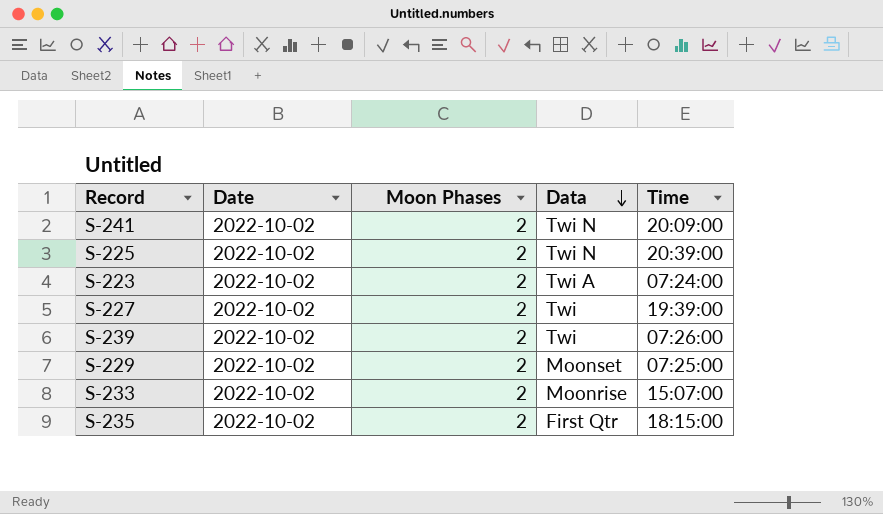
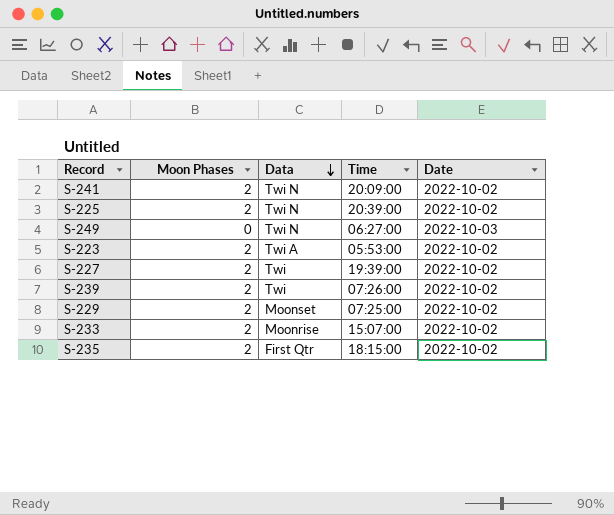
column Date | position: 2 -> 5
row S-249: none -> 0 | Twi N | 06:27:00 | 2022-10-03
S-223 | Time: 07:24:00 -> 05:53:00

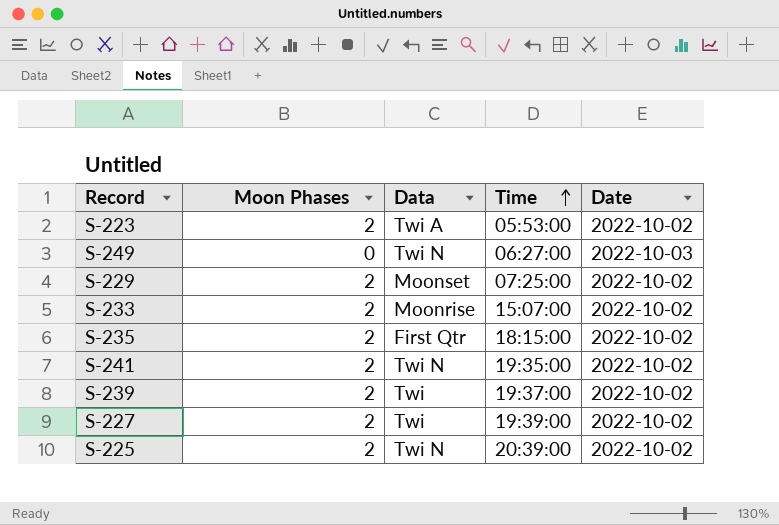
row order: Data descending -> Time ascending
S-241 | Time: 20:09:00 -> 19:35:00
S-239 | Time: 07:26:00 -> 19:37:00

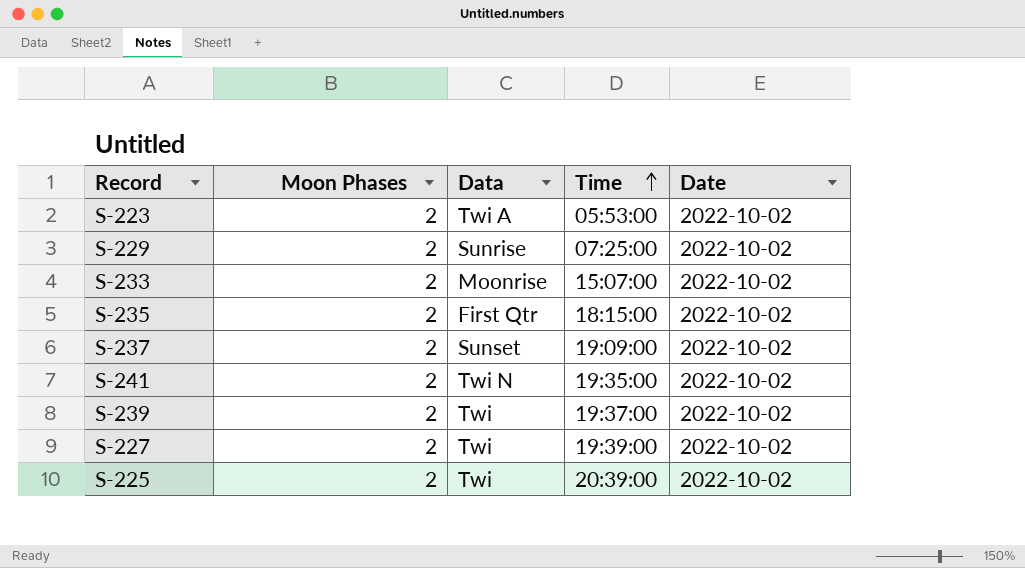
row S-249: 0 | Twi N | 06:27:00 | 2022-10-03 -> none
S-229 | Data: Moonset -> Sunrise
row S-237: none -> 2 | Sunset | 19:09:00 | 2022-10-02
S-225 | Data: Twi N -> Twi

